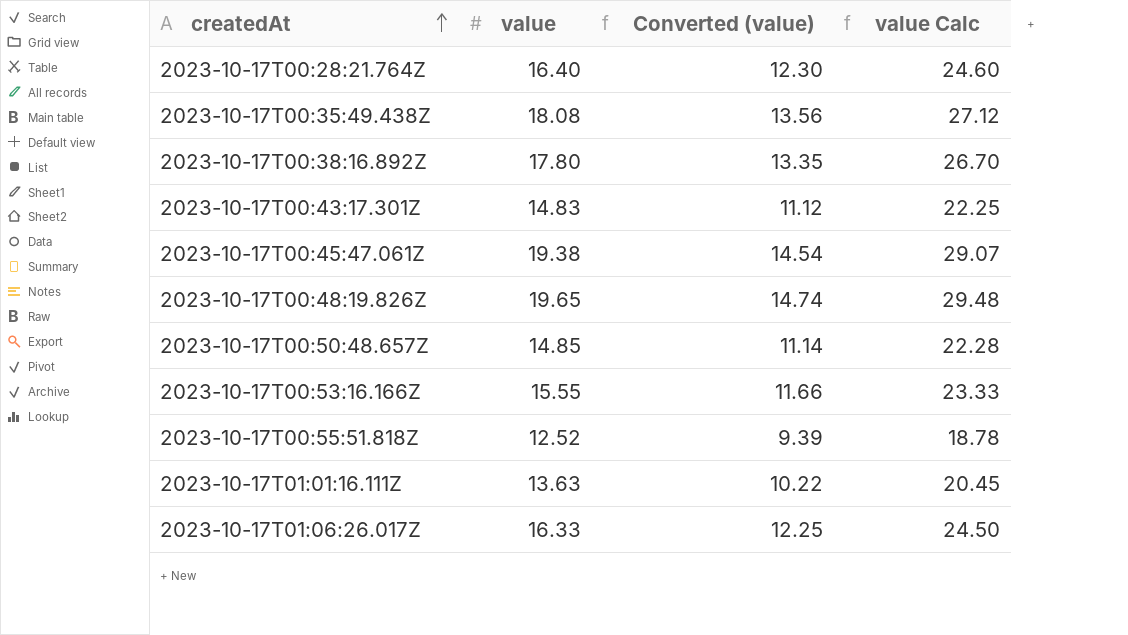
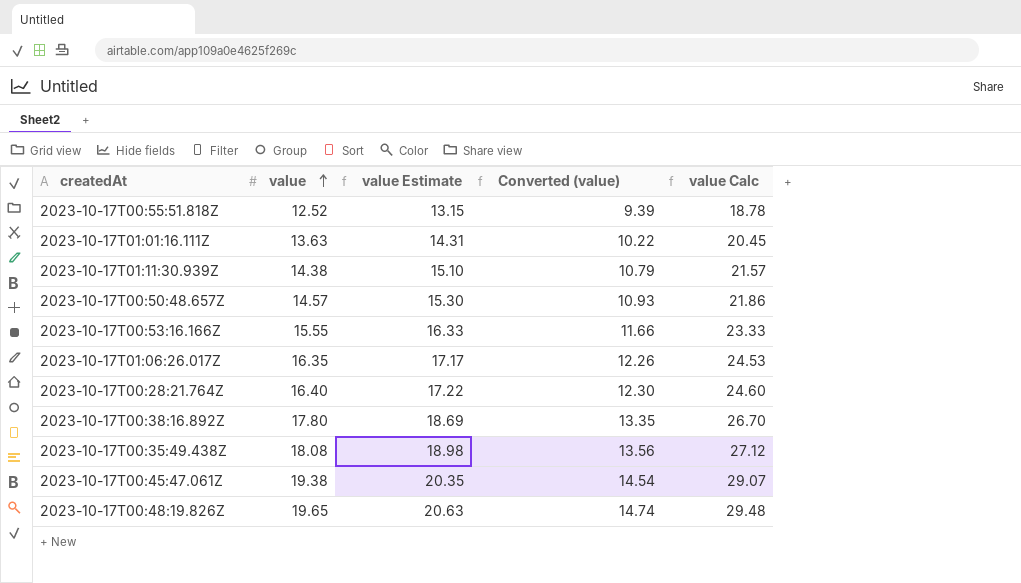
row order: createdAt ascending -> value ascending
column value Estimate | formula: none -> [value] * 1.05
row 2023-10-17T00:43:17.301Z: 14.83 | 11.12 | 22.25 -> none
row 2023-10-17T01:11:30.939Z: none -> 14.38 | 15.10 | 10.79 | 21.57
2023-10-17T00:50:48.657Z | value: 14.85 -> 14.57
2023-10-17T00:50:48.657Z | Converted (value): 11.14 -> 10.93
2023-10-17T00:50:48.657Z | value Calc: 22.28 -> 21.86
2023-10-17T01:06:26.017Z | value: 16.33 -> 16.35
2023-10-17T01:06:26.017Z | Converted (value): 12.25 -> 12.26
2023-10-17T01:06:26.017Z | value Calc: 24.50 -> 24.53

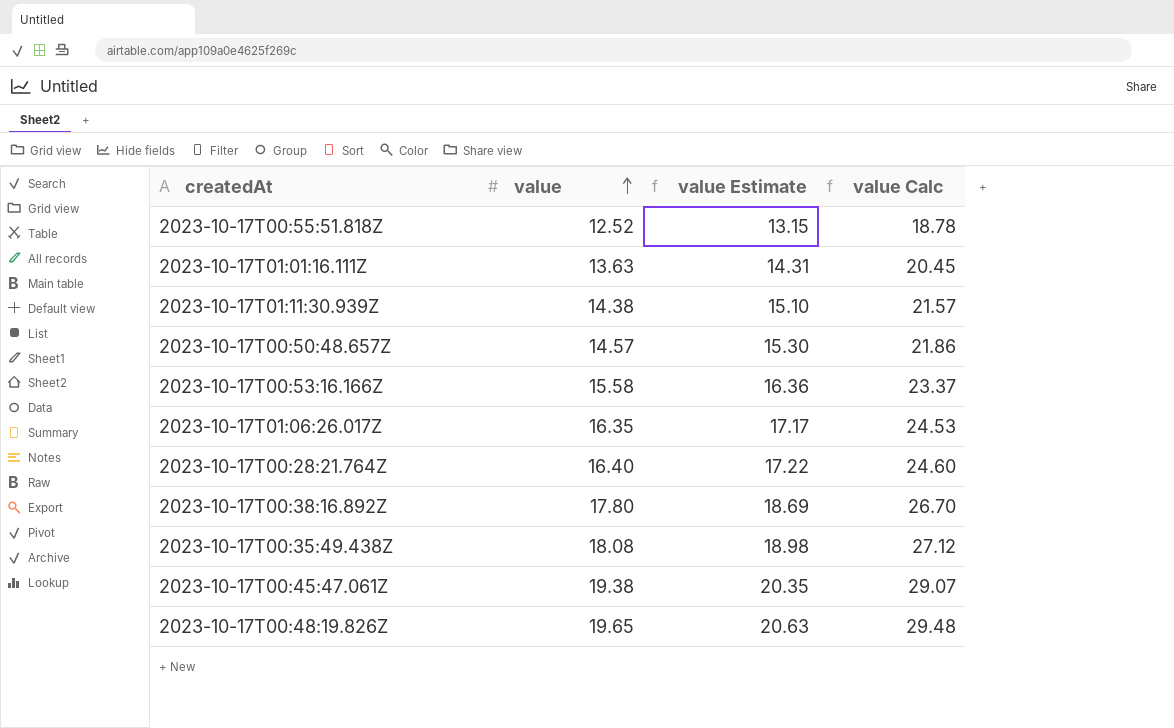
column Converted (value) | formula: [value] * 0.75 -> none
2023-10-17T00:53:16.166Z | value: 15.55 -> 15.58
2023-10-17T00:53:16.166Z | value Estimate: 16.33 -> 16.36
2023-10-17T00:53:16.166Z | value Calc: 23.33 -> 23.37

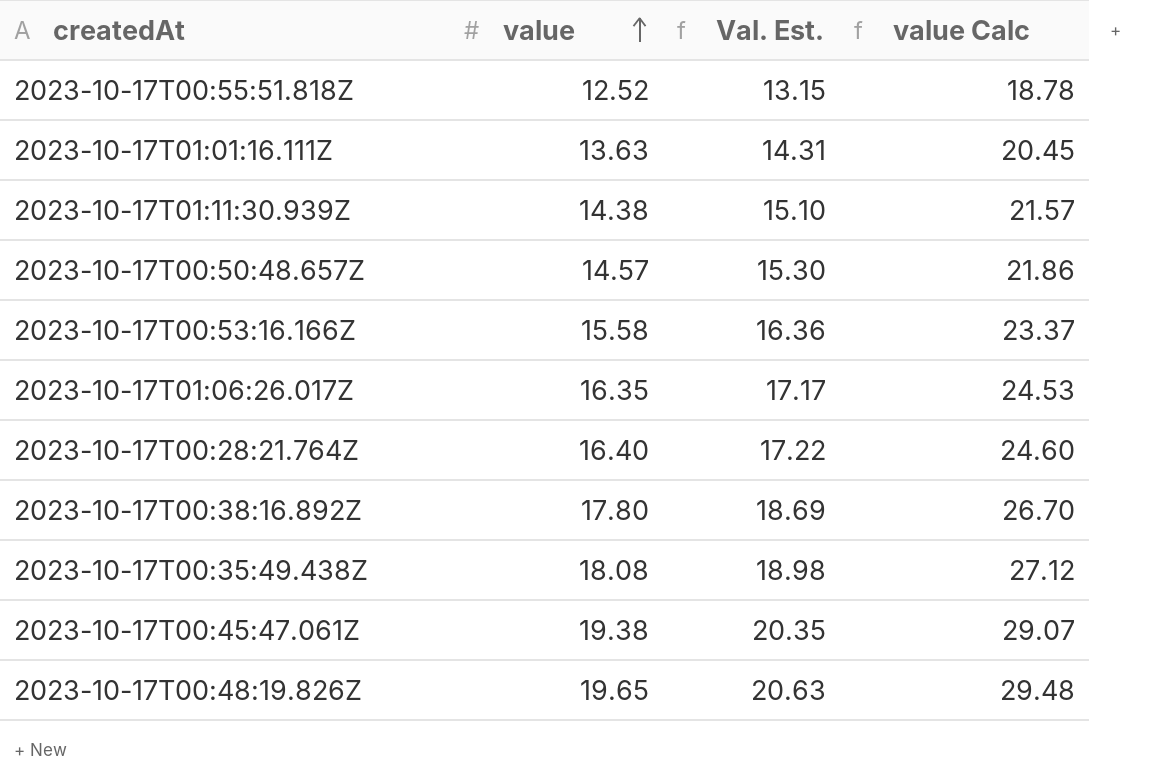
column name: value Estimate -> Val. Est.

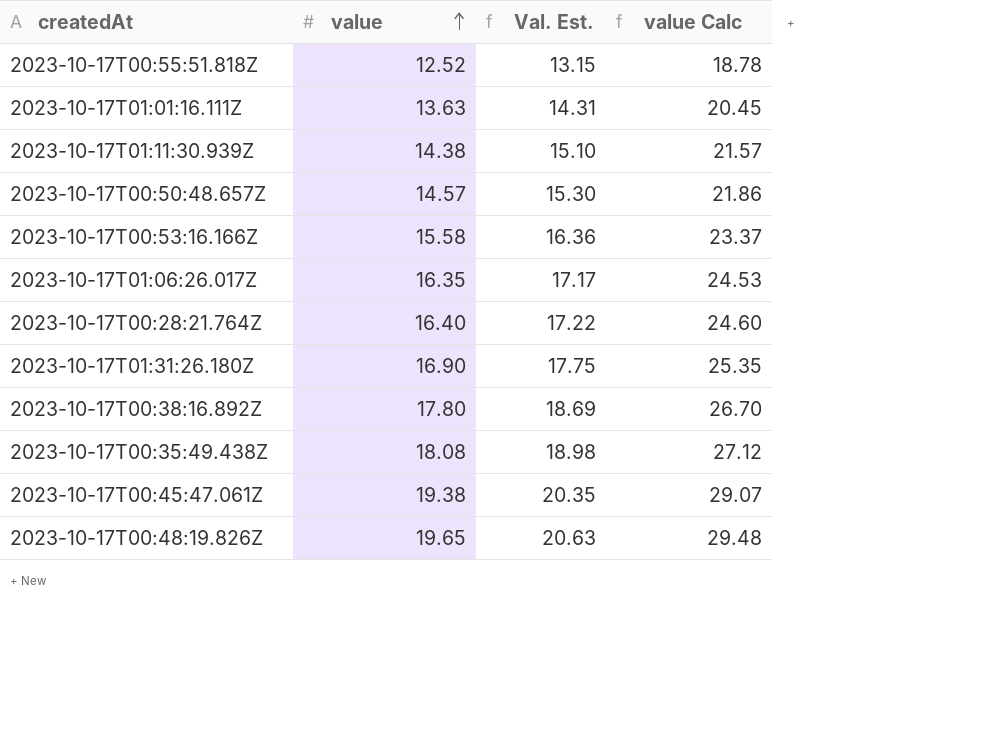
row 2023-10-17T01:31:26.180Z: none -> 16.90 | 17.75 | 25.35

